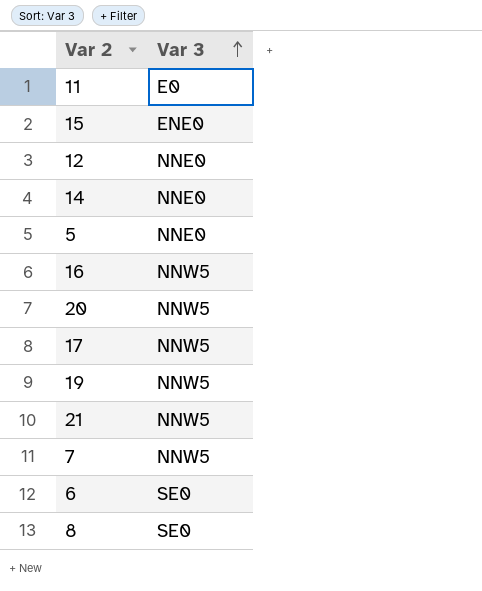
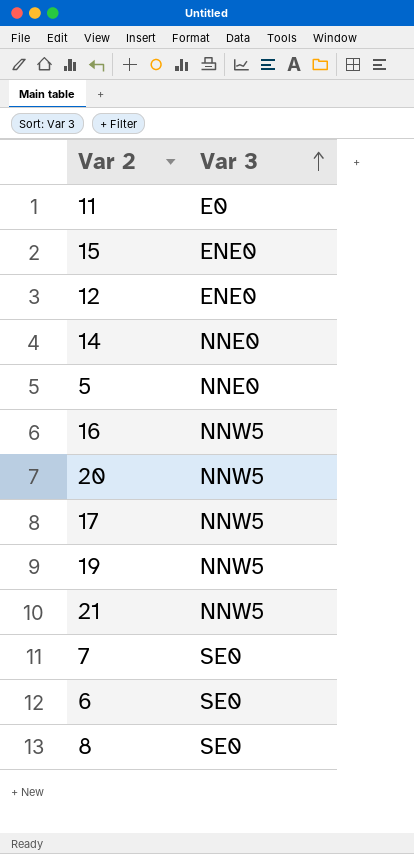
12 | Var 3: NNE0 -> ENE0
7 | Var 3: NNW5 -> SE0

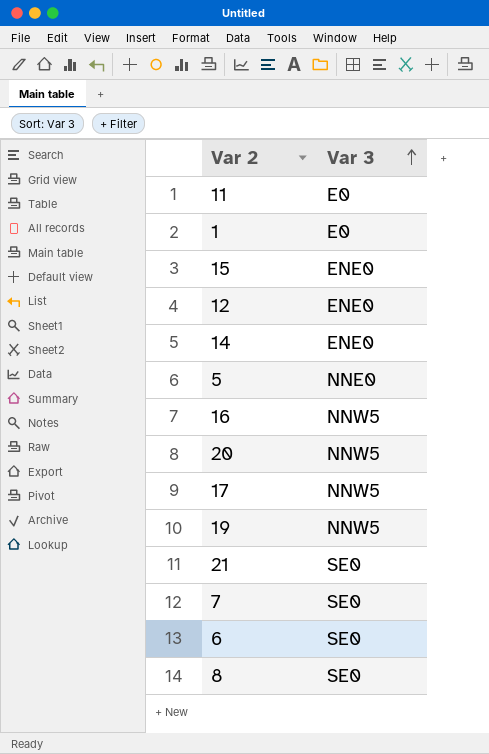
row 1: none -> E0
14 | Var 3: NNE0 -> ENE0
21 | Var 3: NNW5 -> SE0

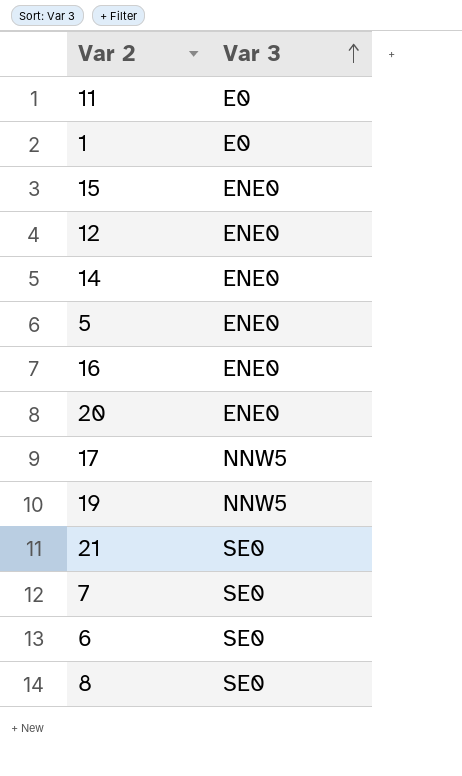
5 | Var 3: NNE0 -> ENE0
16 | Var 3: NNW5 -> ENE0
20 | Var 3: NNW5 -> ENE0

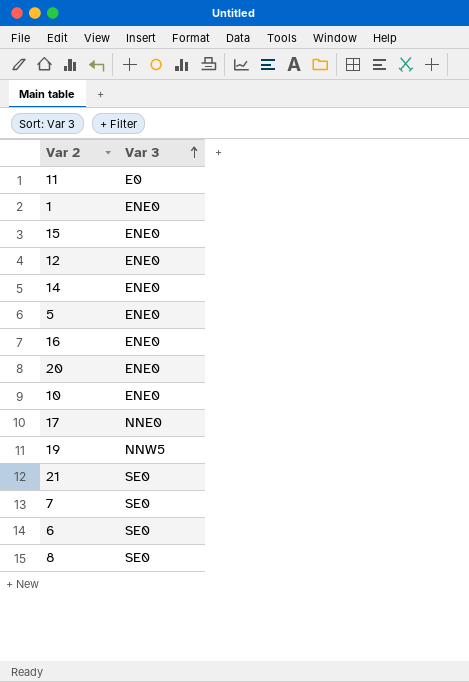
1 | Var 3: E0 -> ENE0
row 10: none -> ENE0
17 | Var 3: NNW5 -> NNE0

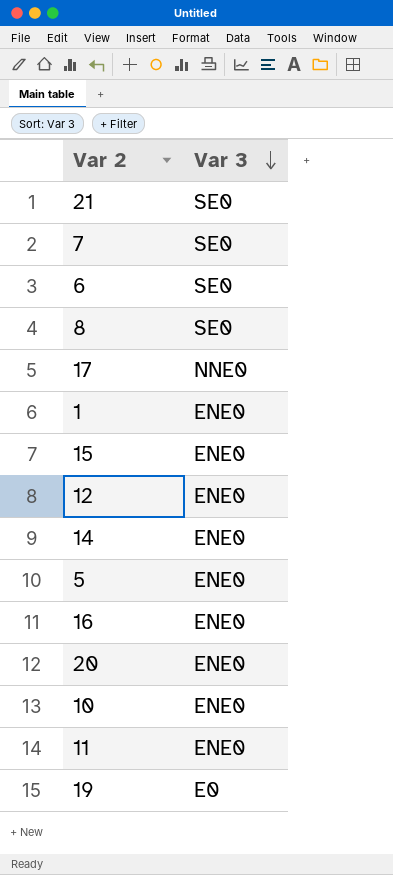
row order: Var 3 ascending -> Var 3 descending
11 | Var 3: E0 -> ENE0
19 | Var 3: NNW5 -> E0

